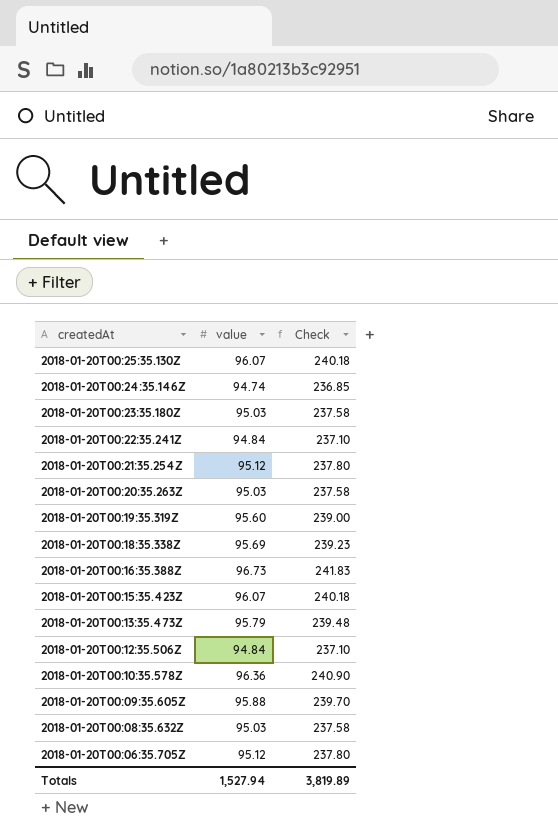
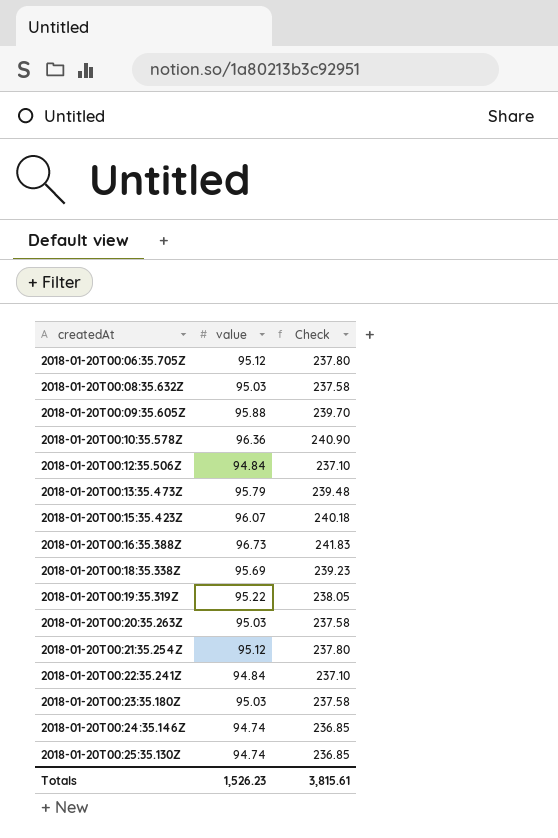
row order: createdAt descending -> createdAt ascending
2018-01-20T00:19:35.319Z | value: 95.60 -> 95.22
2018-01-20T00:19:35.319Z | Check: 239.00 -> 238.05
2018-01-20T00:25:35.130Z | value: 96.07 -> 94.74
2018-01-20T00:25:35.130Z | Check: 240.18 -> 236.85
Totals | value: 1,527.94 -> 1,526.23
Totals | Check: 3,819.89 -> 3,815.61

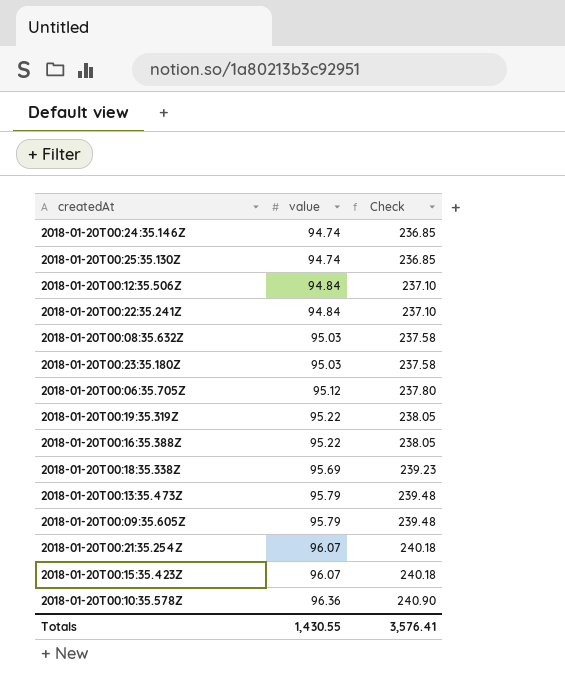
row order: createdAt ascending -> value ascending
row 2018-01-20T00:20:35.263Z: 95.03 | 237.58 -> none
2018-01-20T00:16:35.388Z | value: 96.73 -> 95.22
2018-01-20T00:16:35.388Z | Check: 241.83 -> 238.05
2018-01-20T00:09:35.605Z | value: 95.88 -> 95.79
2018-01-20T00:09:35.605Z | Check: 239.70 -> 239.48
2018-01-20T00:21:35.254Z | value: 95.12 -> 96.07
2018-01-20T00:21:35.254Z | Check: 237.80 -> 240.18
Totals | value: 1,526.23 -> 1,430.55
Totals | Check: 3,815.61 -> 3,576.41

